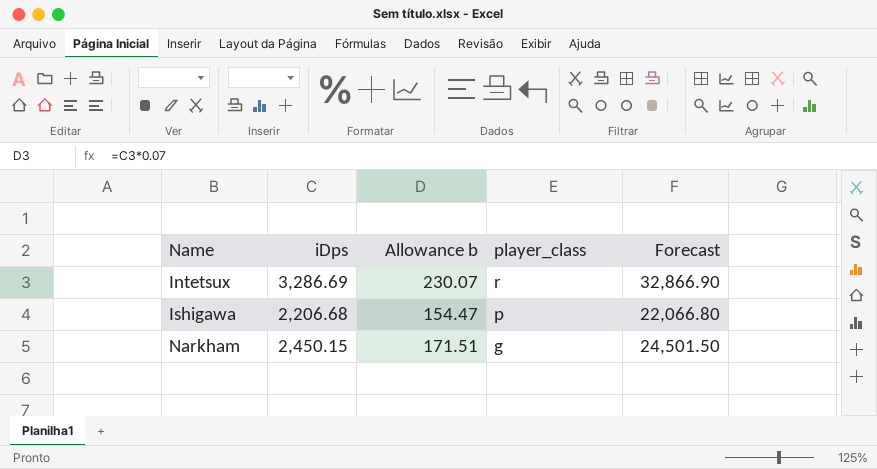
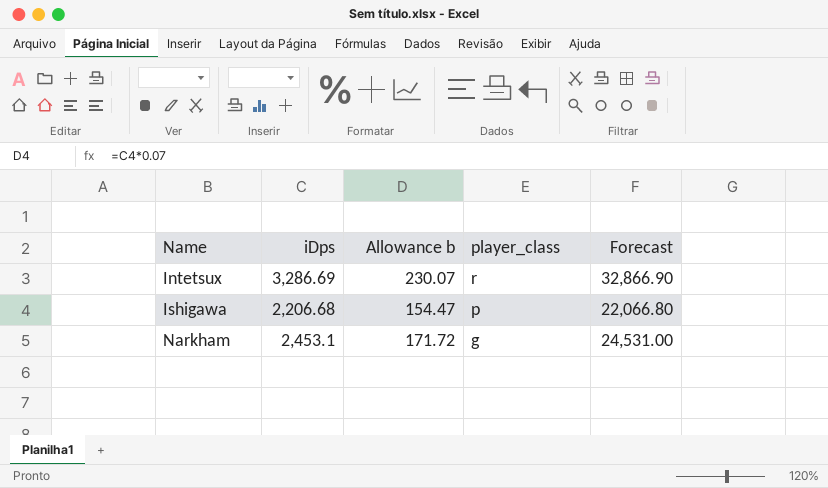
Narkham | iDps: 2,450.15 -> 2,453.1
Narkham | Allowance b: 171.51 -> 171.72
Narkham | Forecast: 24,501.50 -> 24,531.00

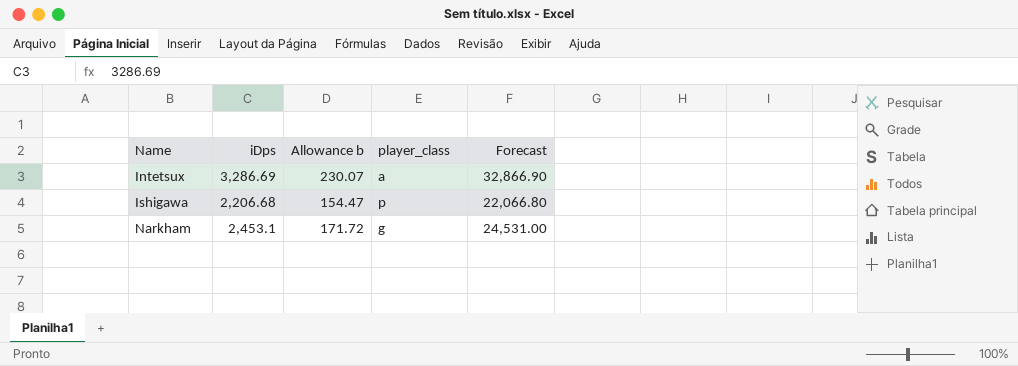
Intetsux | player_class: r -> a

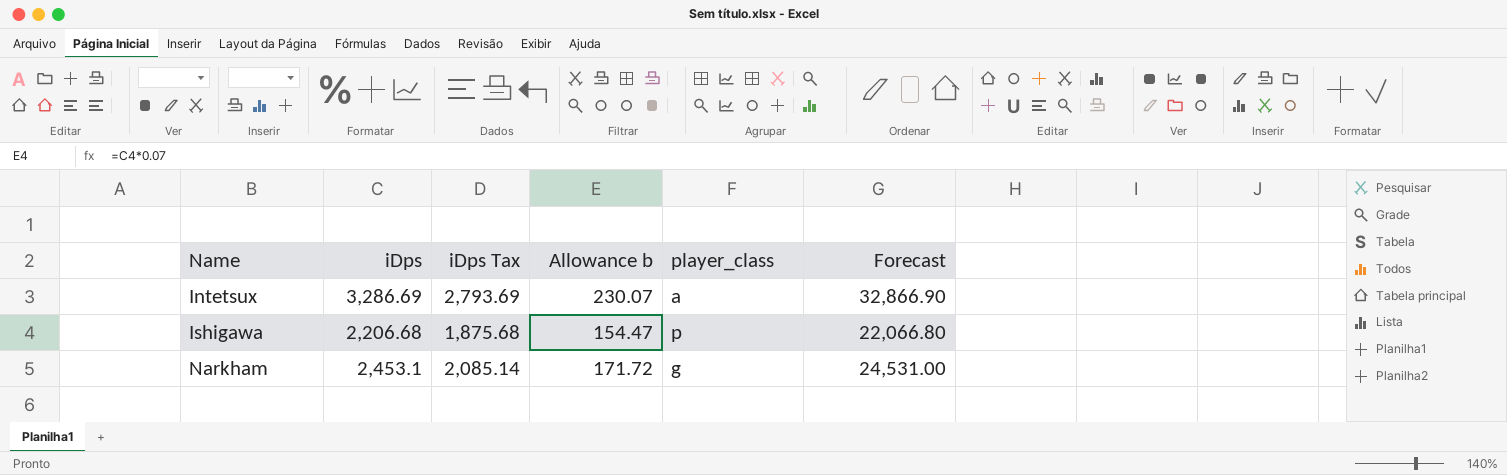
column iDps Tax | formula: none -> [iDps] * 0.85

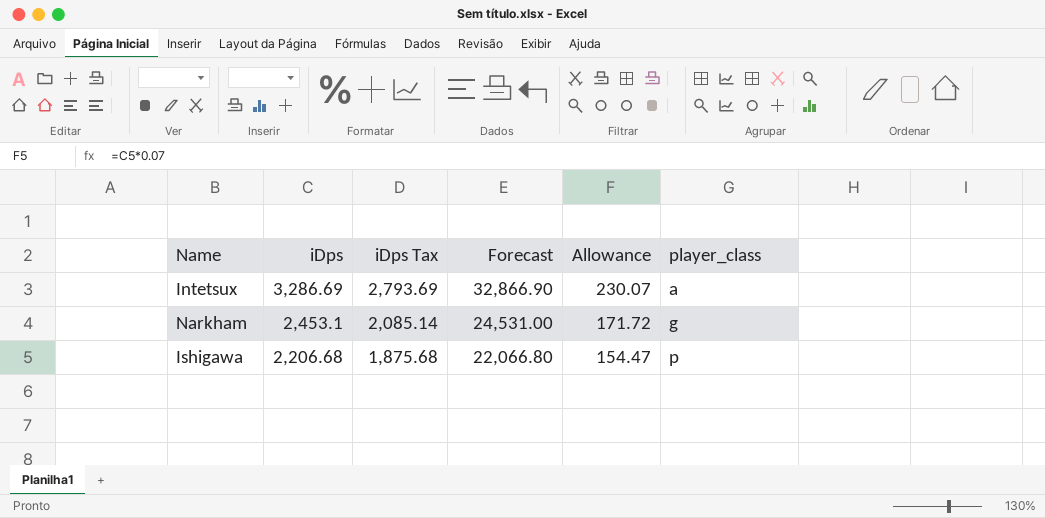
row order: Name ascending -> iDps descending
column Forecast | position: 6 -> 4
column name: Allowance b -> Allowance

